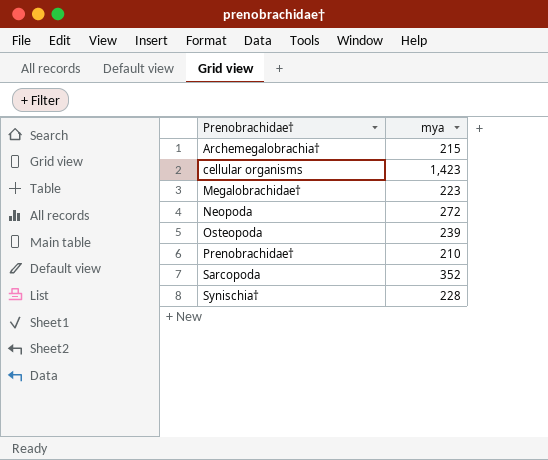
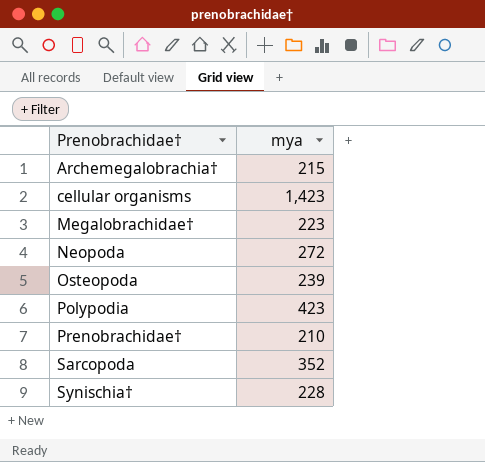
row Polypodia: none -> 423

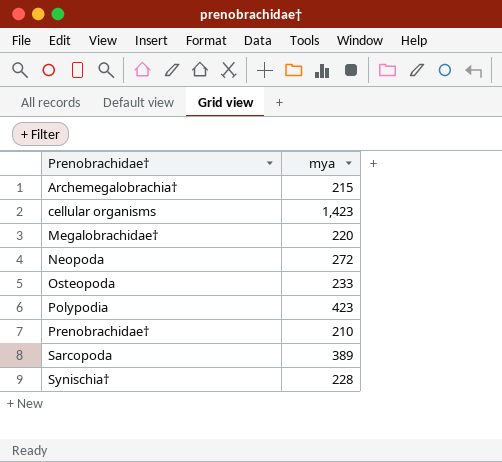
Megalobrachidae† | mya: 223 -> 220
Osteopoda | mya: 239 -> 233
Sarcopoda | mya: 352 -> 389

